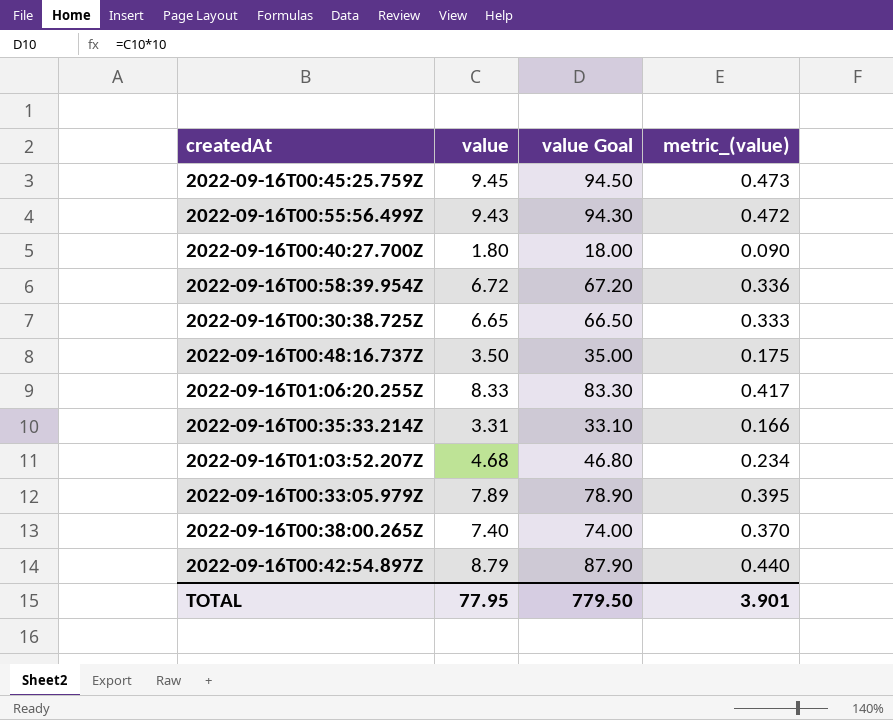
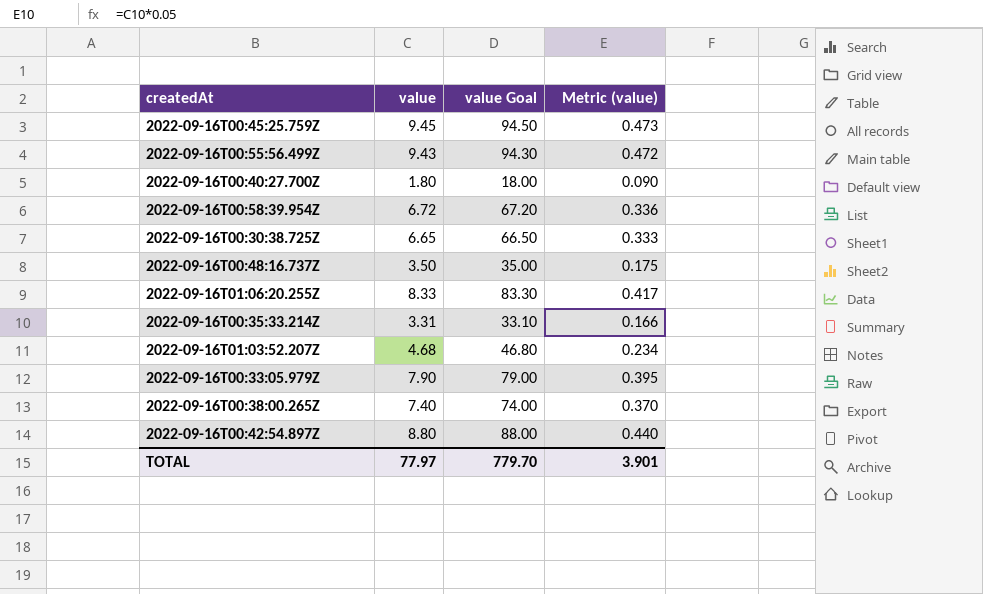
column name: metric_(value) -> Metric (value)
2022-09-16T00:33:05.979Z | value: 7.89 -> 7.90
2022-09-16T00:33:05.979Z | value Goal: 78.90 -> 79.00
2022-09-16T00:42:54.897Z | value: 8.79 -> 8.80
2022-09-16T00:42:54.897Z | value Goal: 87.90 -> 88.00
TOTAL | value: 77.95 -> 77.97
TOTAL | value Goal: 779.50 -> 779.70

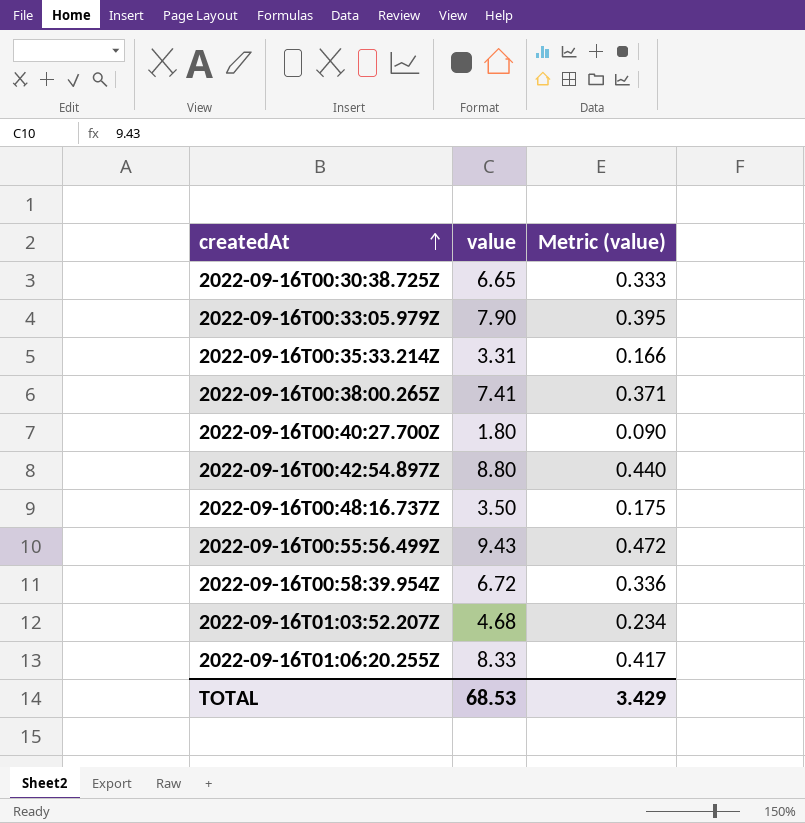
row order: none -> createdAt ascending
column value Goal | formula: [value] * 10 -> none
row 2022-09-16T00:45:25.759Z: 9.45 | 94.50 | 0.473 -> none
2022-09-16T00:38:00.265Z | value: 7.40 -> 7.41
2022-09-16T00:38:00.265Z | Metric (value): 0.370 -> 0.371
TOTAL | value: 77.97 -> 68.53
TOTAL | Metric (value): 3.901 -> 3.429

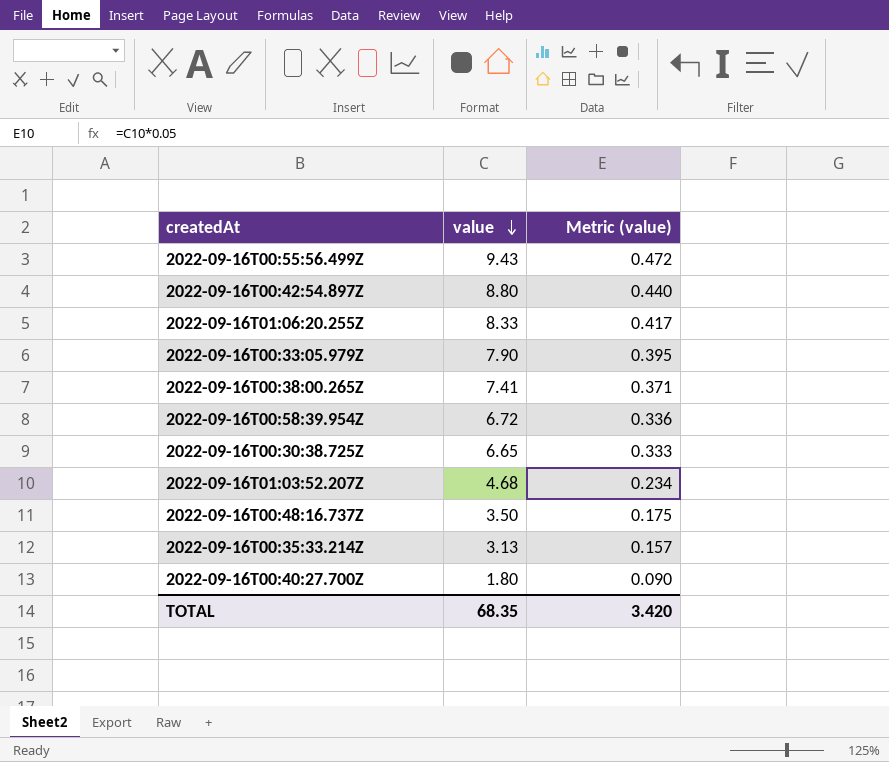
row order: createdAt ascending -> value descending
2022-09-16T00:35:33.214Z | value: 3.31 -> 3.13
2022-09-16T00:35:33.214Z | Metric (value): 0.166 -> 0.157
TOTAL | value: 68.53 -> 68.35
TOTAL | Metric (value): 3.429 -> 3.420

